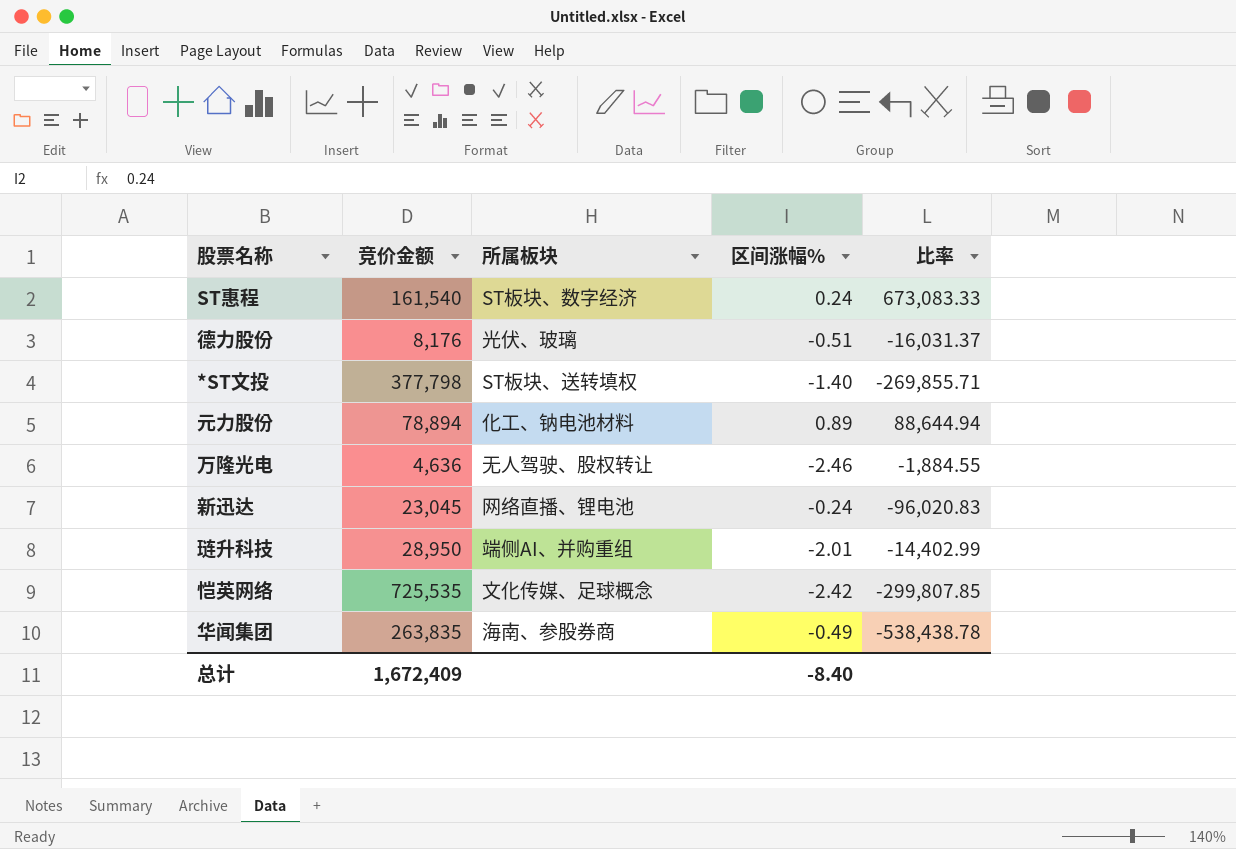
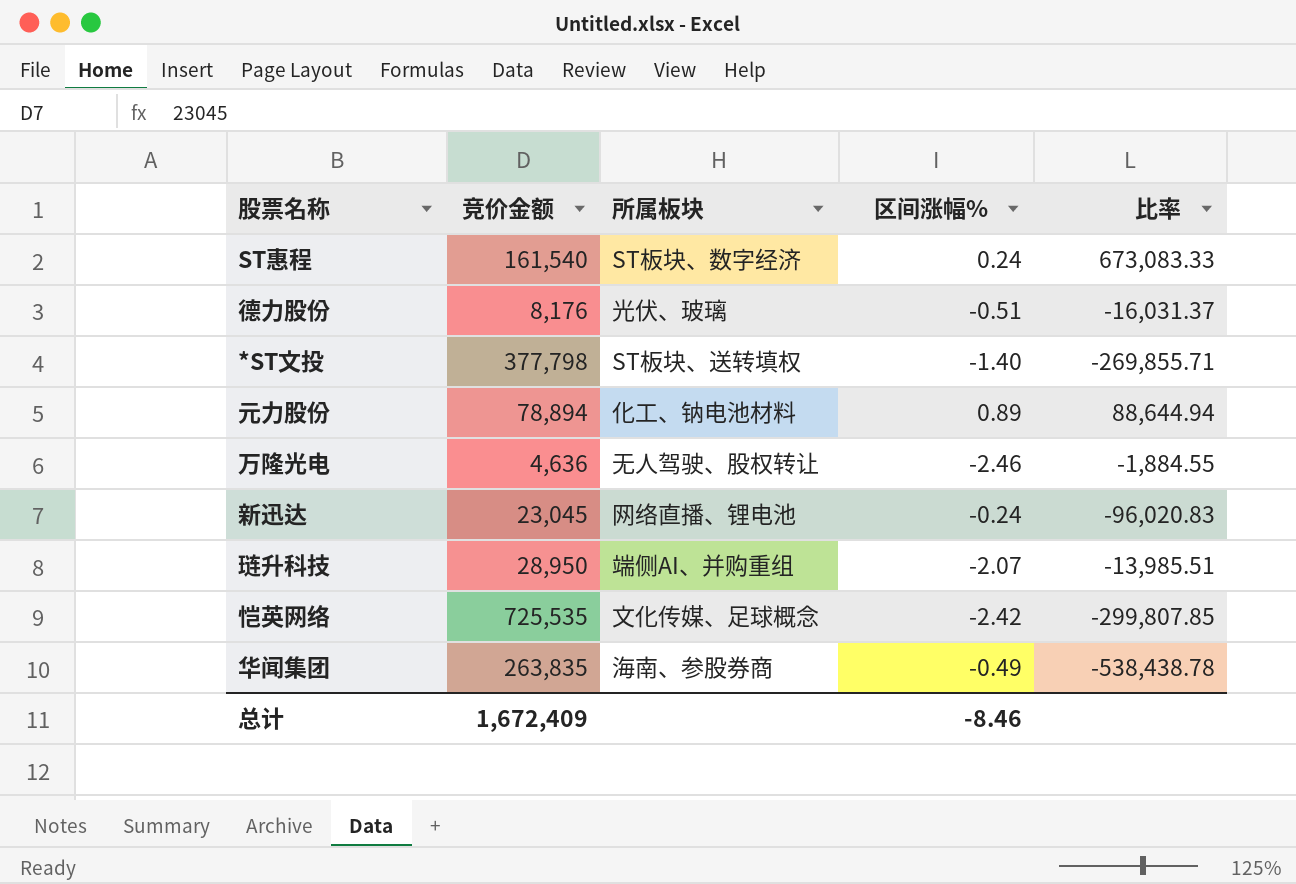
琏升科技 | 区间涨幅%: -2.01 -> -2.07
琏升科技 | 比率: -14,402.99 -> -13,985.51
总计 | 区间涨幅%: -8.40 -> -8.46

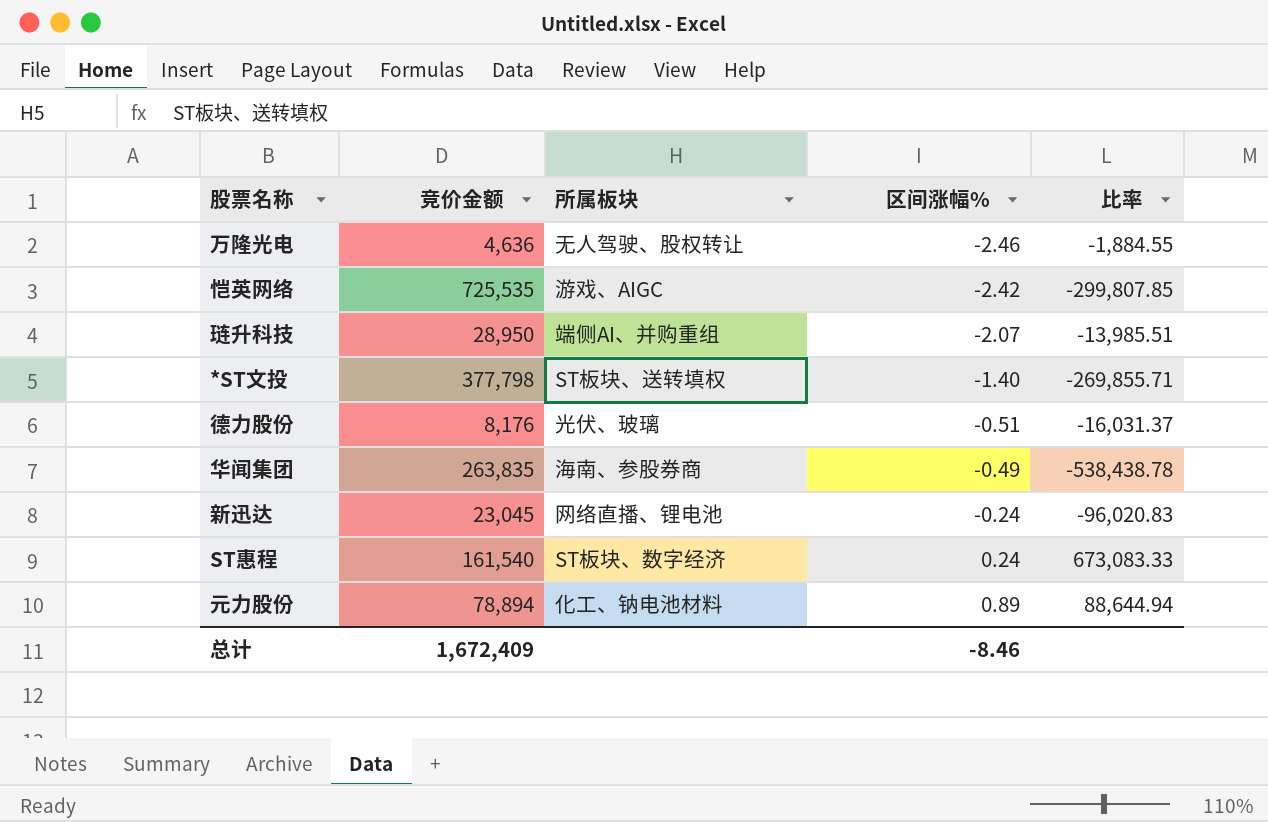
row order: none -> 区间涨幅% ascending
恺英网络 | 所属板块: 文化传媒、足球概念 -> 游戏、AIGC

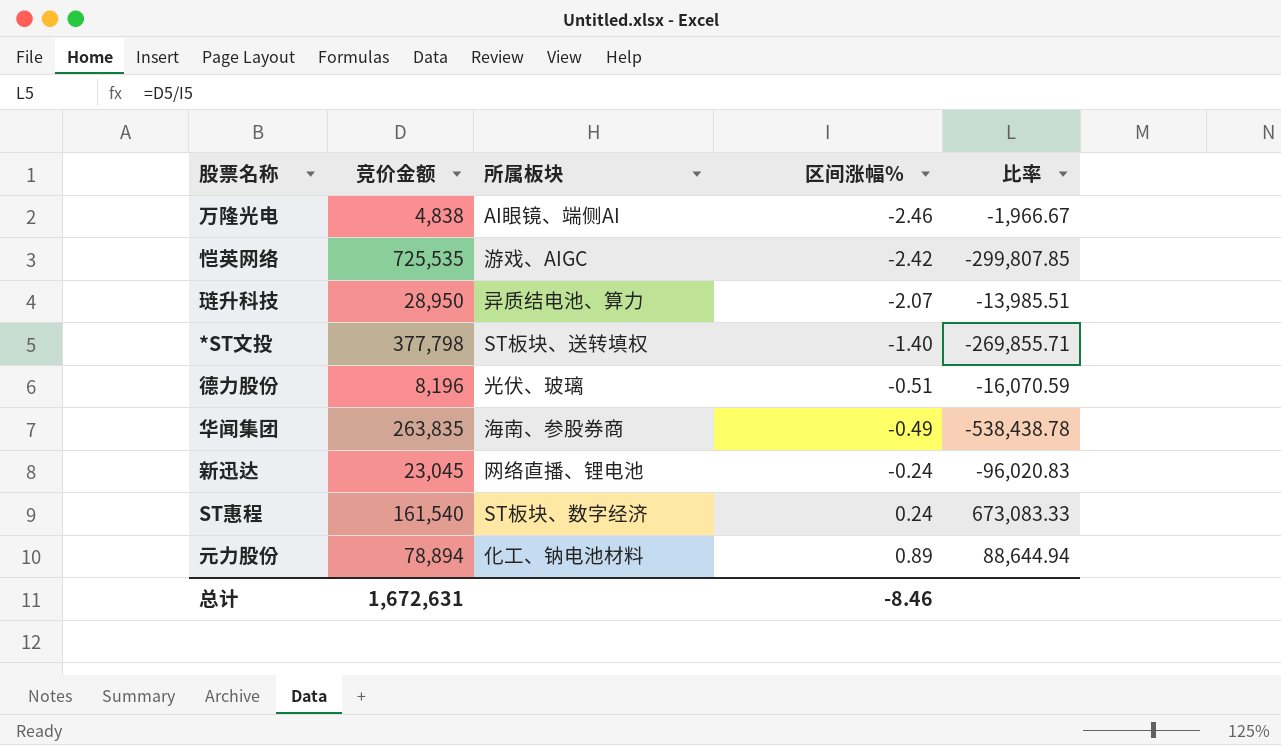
万隆光电 | 竞价金额: 4,636 -> 4,838
万隆光电 | 所属板块: 无人驾驶、股权转让 -> AI眼镜、端侧AI
万隆光电 | 比率: -1,884.55 -> -1,966.67
琏升科技 | 所属板块: 端侧AI、并购重组 -> 异质结电池、算力
德力股份 | 竞价金额: 8,176 -> 8,196
德力股份 | 比率: -16,031.37 -> -16,070.59
总计 | 竞价金额: 1,672,409 -> 1,672,631

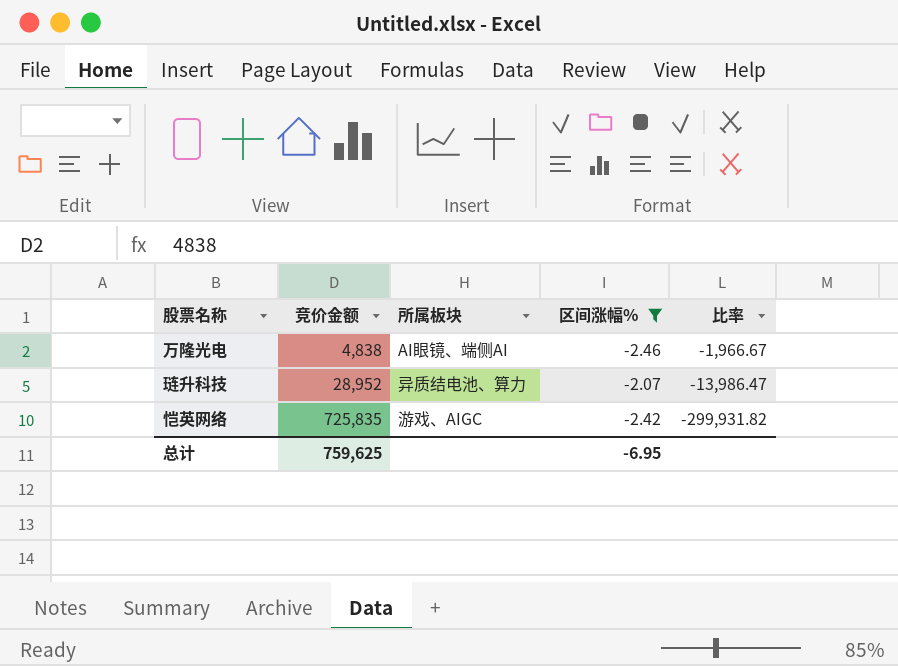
filter: none -> 区间涨幅% <= -2.07
row order: 区间涨幅% ascending -> 竞价金额 ascending
琏升科技 | 竞价金额: 28,950 -> 28,952
琏升科技 | 比率: -13,985.51 -> -13,986.47
恺英网络 | 竞价金额: 725,535 -> 725,835
恺英网络 | 比率: -299,807.85 -> -299,931.82
总计 | 竞价金额: 1,672,631 -> 759,625
总计 | 区间涨幅%: -8.46 -> -6.95

